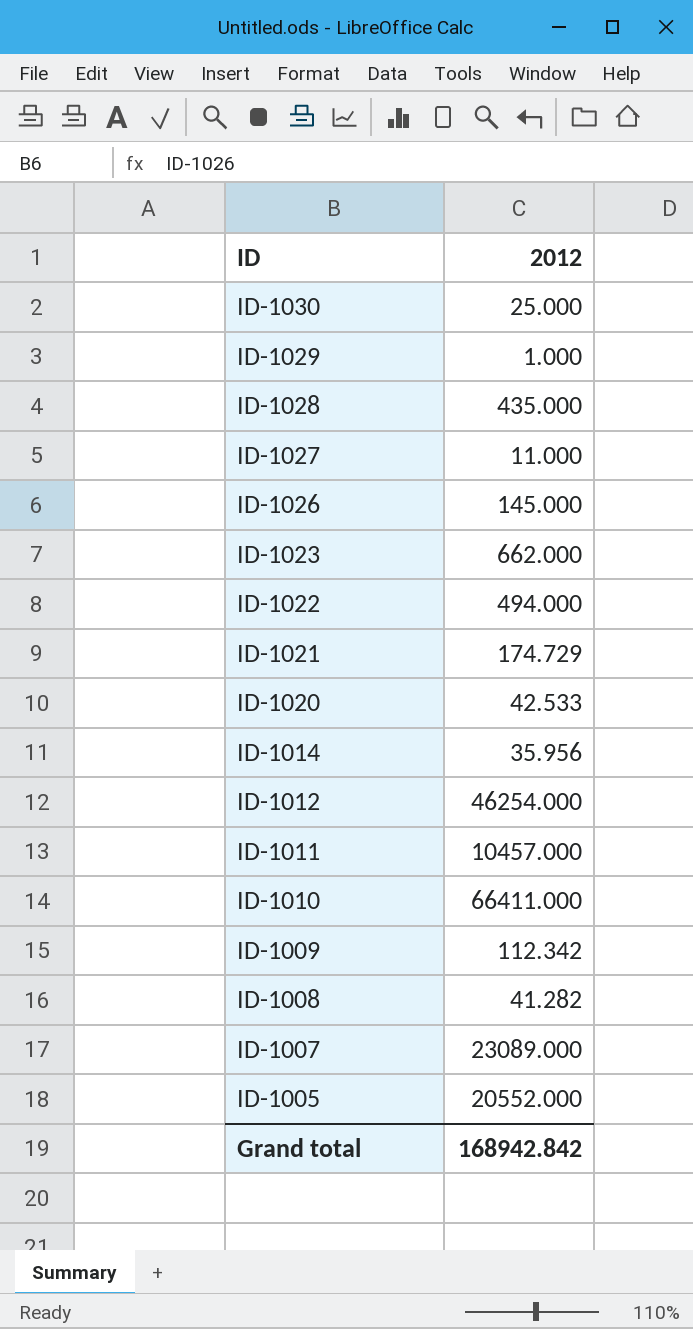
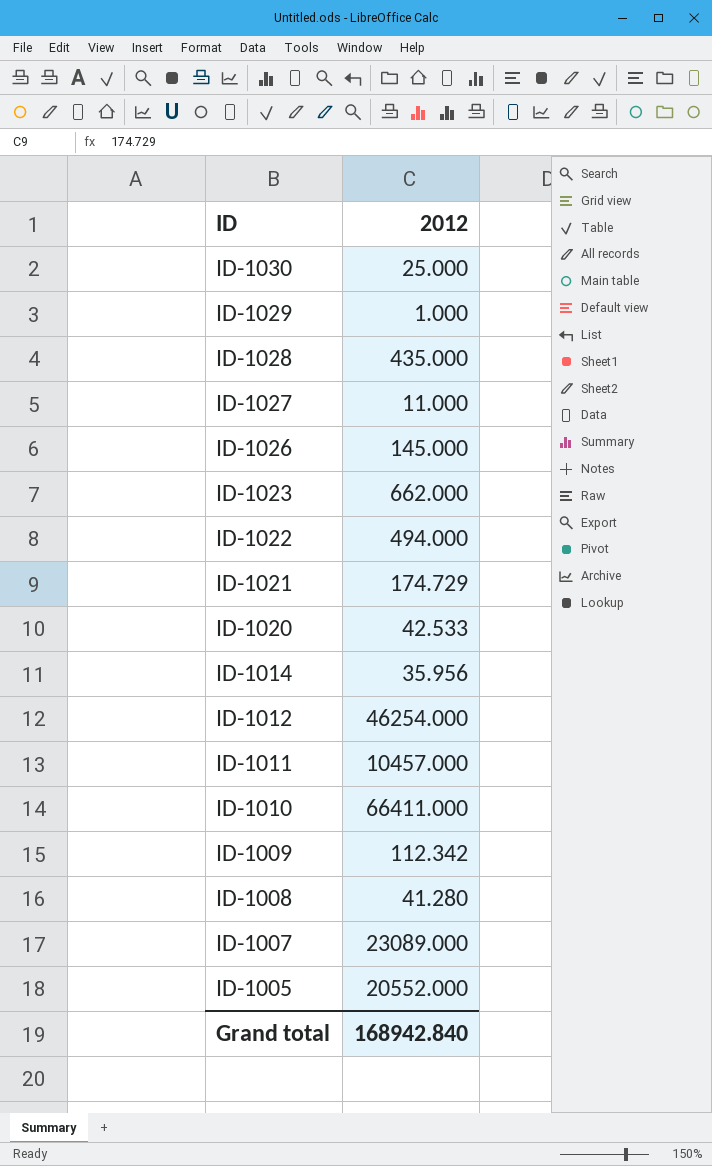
ID-1008 | 2012: 41.282 -> 41.280
Grand total | 2012: 168942.842 -> 168942.840

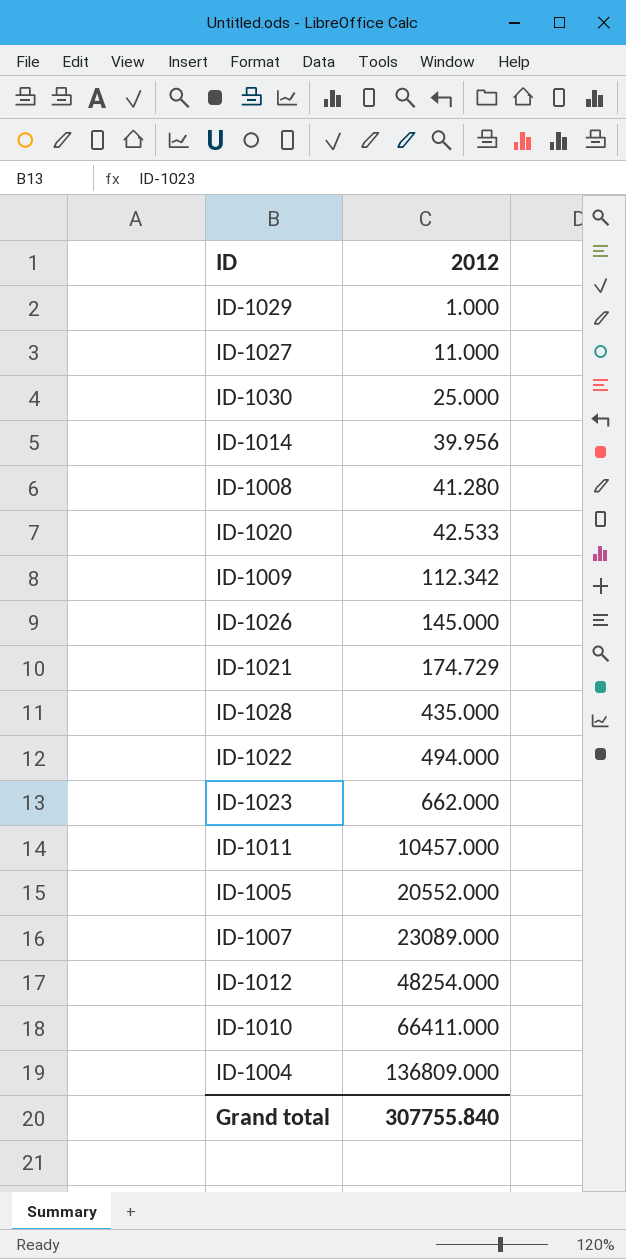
row order: ID descending -> 2012 ascending
ID-1014 | 2012: 35.956 -> 39.956
ID-1012 | 2012: 46254.000 -> 48254.000
row ID-1004: none -> 136809.000
Grand total | 2012: 168942.840 -> 307755.840

